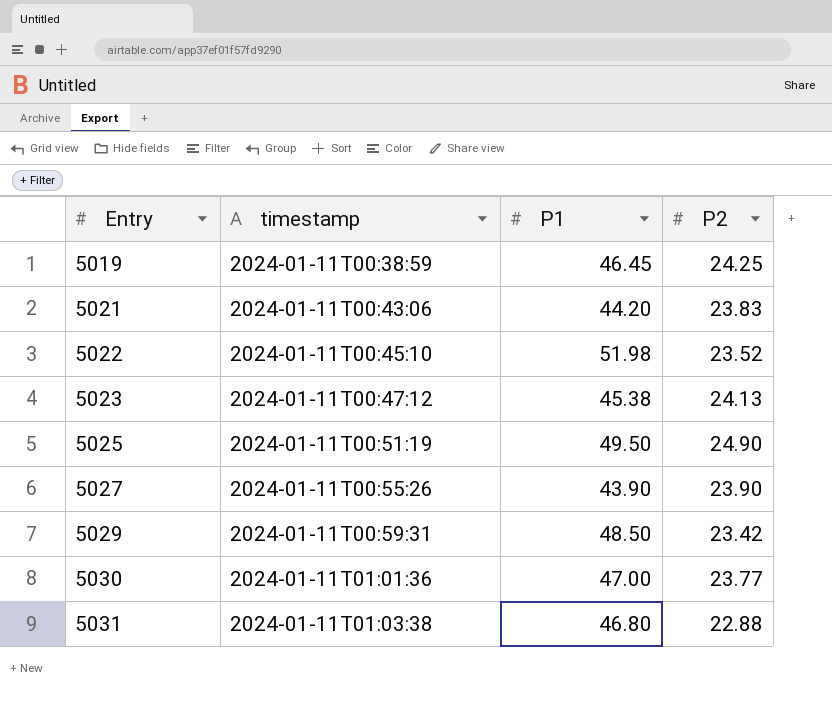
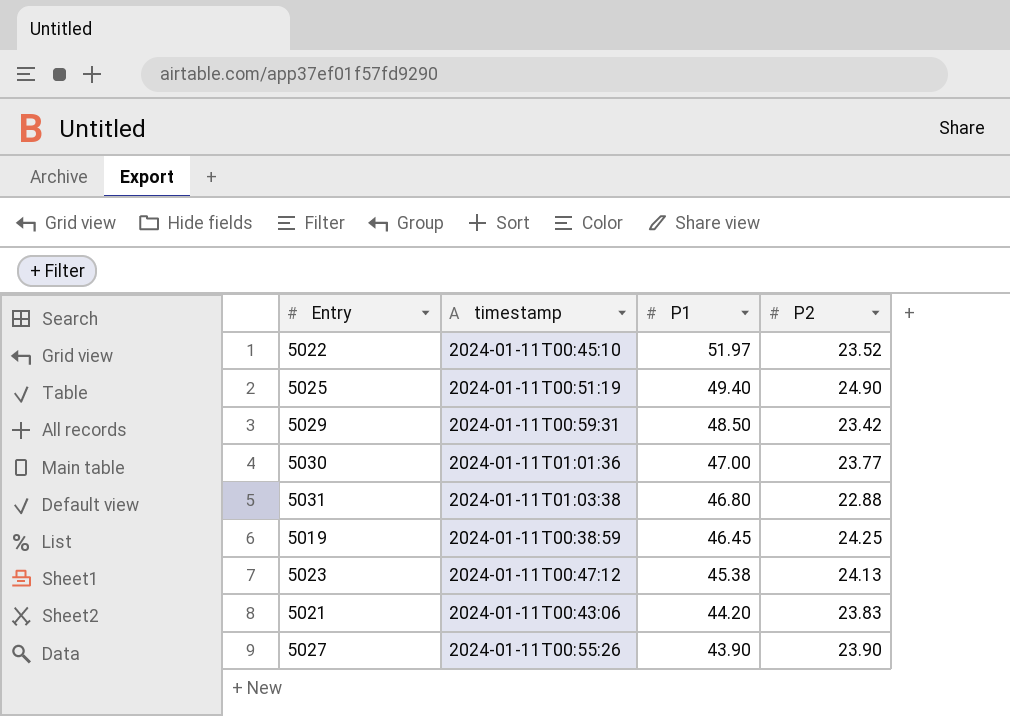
row order: Entry ascending -> P1 descending
5022 | P1: 51.98 -> 51.97
5025 | P1: 49.50 -> 49.40

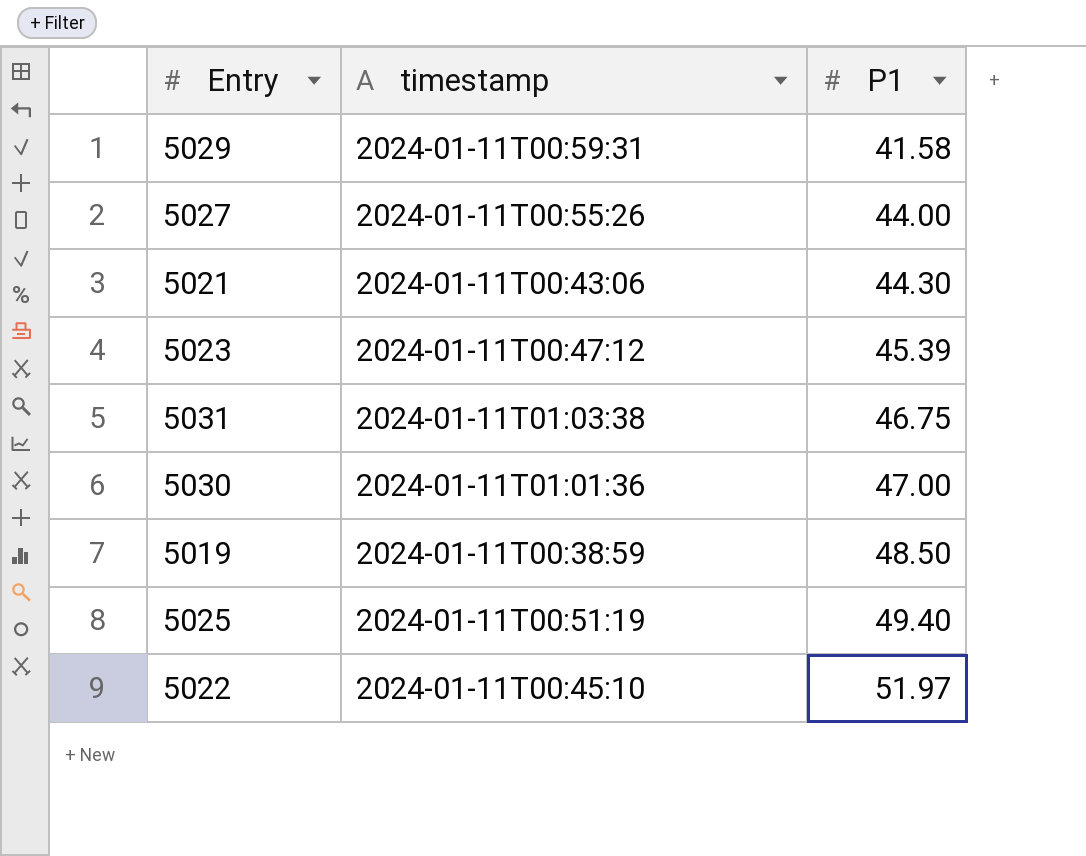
row order: P1 descending -> P1 ascending
column P2 | position: 4 -> none
5029 | P1: 48.50 -> 41.58
5027 | P1: 43.90 -> 44.00
5021 | P1: 44.20 -> 44.30
5023 | P1: 45.38 -> 45.39
5031 | P1: 46.80 -> 46.75
5019 | P1: 46.45 -> 48.50

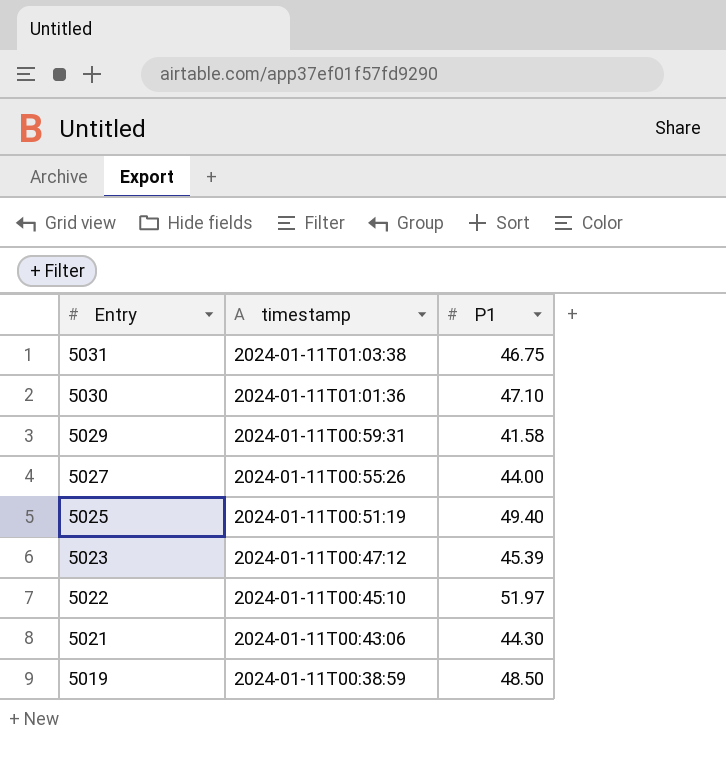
row order: P1 ascending -> Entry descending
5030 | P1: 47.00 -> 47.10

